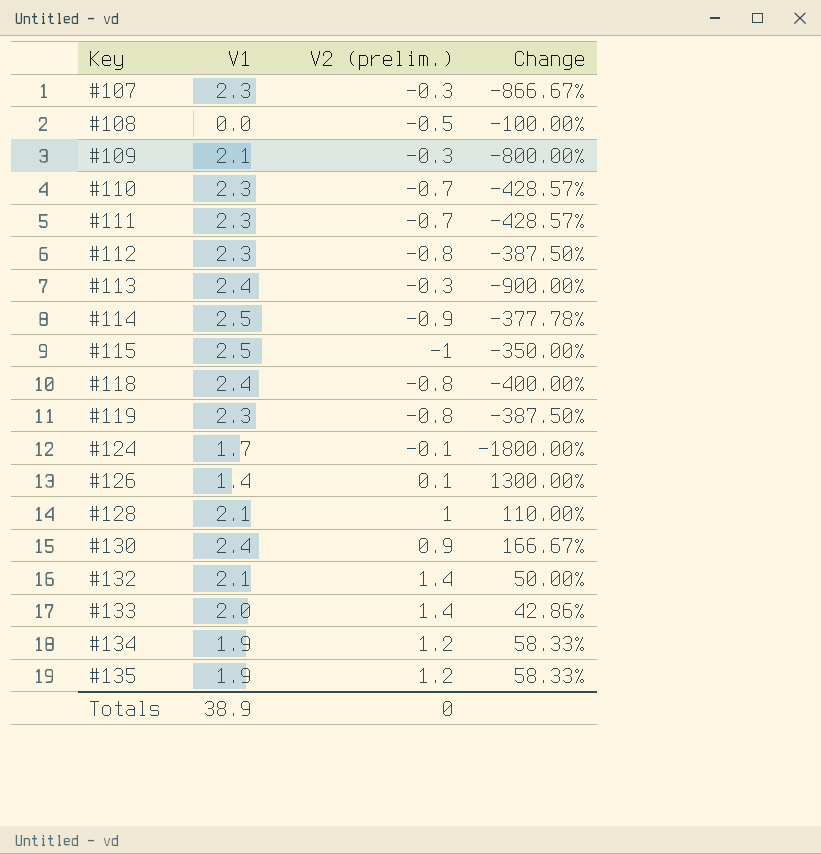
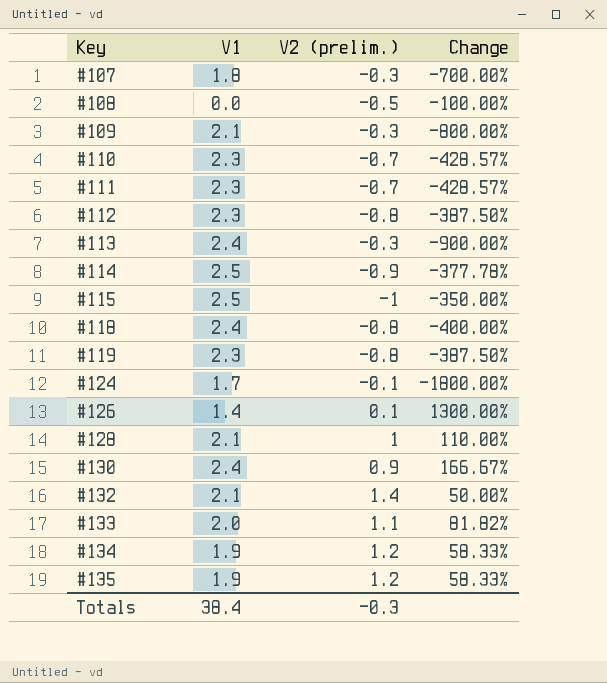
#107 | V1: 2.3 -> 1.8
#107 | Change: -866.67% -> -700.00%
#133 | V2 (prelim.): 1.4 -> 1.1
#133 | Change: 42.86% -> 81.82%
Totals | V1: 38.9 -> 38.4
Totals | V2 (prelim.): 0 -> -0.3

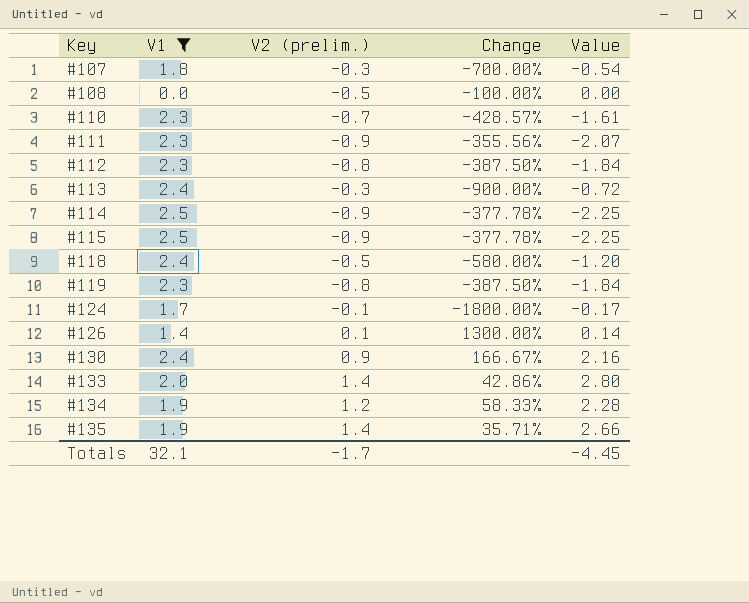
filter: none -> V1 != 2.1
column Value | formula: none -> [V1] * [V2 (prelim.)]
#111 | V2 (prelim.): -0.7 -> -0.9
#111 | Change: -428.57% -> -355.56%
#115 | V2 (prelim.): -1 -> -0.9
#115 | Change: -350.00% -> -377.78%
#118 | V2 (prelim.): -0.8 -> -0.5
#118 | Change: -400.00% -> -580.00%
#133 | V2 (prelim.): 1.1 -> 1.4
#133 | Change: 81.82% -> 42.86%
#135 | V2 (prelim.): 1.2 -> 1.4
#135 | Change: 58.33% -> 35.71%
Totals | V1: 38.4 -> 32.1
Totals | V2 (prelim.): -0.3 -> -1.7

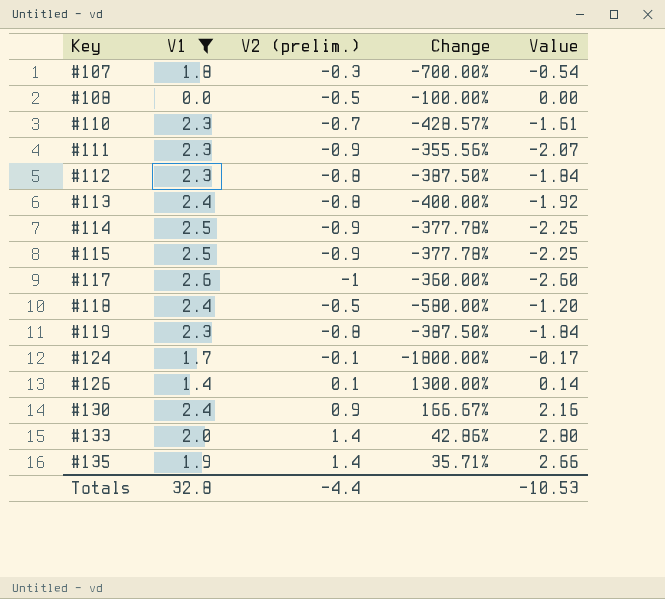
row #134: 1.9 | 1.2 | 58.33% | 2.28 -> none
#113 | V2 (prelim.): -0.3 -> -0.8
#113 | Change: -900.00% -> -400.00%
#113 | Value: -0.72 -> -1.92
row #117: none -> 2.6 | -1 | -360.00% | -2.60
Totals | V1: 32.1 -> 32.8
Totals | V2 (prelim.): -1.7 -> -4.4
Totals | Value: -4.45 -> -10.53

